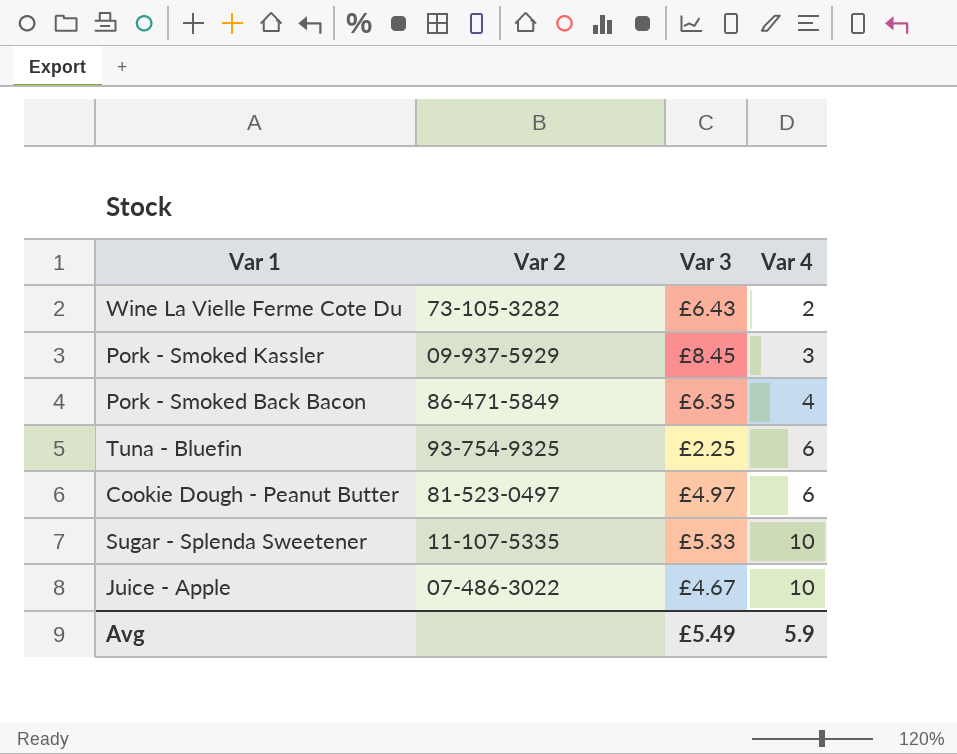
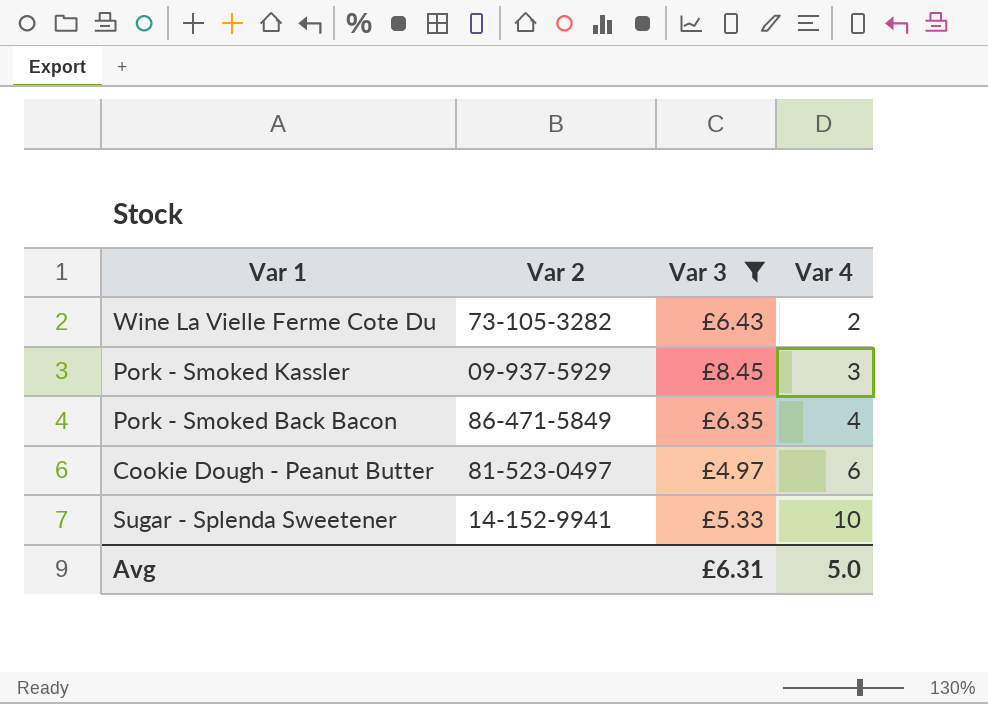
filter: none -> Var 3 >= £4.97
Sugar - Splenda Sweetener | Var 2: 11-107-5335 -> 14-152-9941
Avg | Var 3: £5.49 -> £6.31
Avg | Var 4: 5.9 -> 5.0

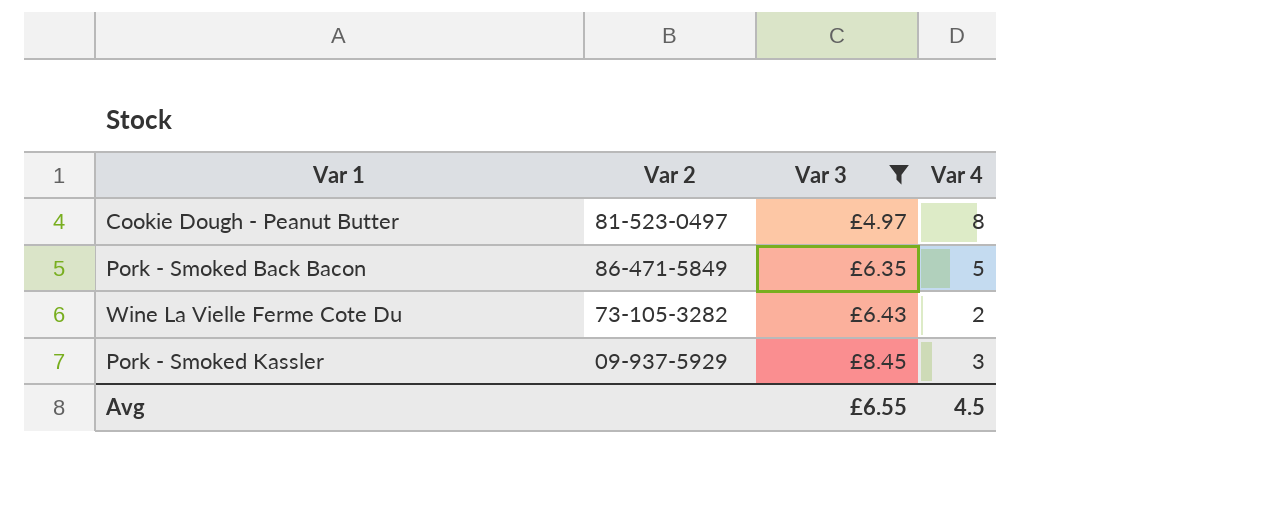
row order: Var 4 ascending -> Var 3 ascending
row Sugar - Splenda Sweetener: 14-152-9941 | £5.33 | 10 -> none
Cookie Dough - Peanut Butter | Var 4: 6 -> 8
Pork - Smoked Back Bacon | Var 4: 4 -> 5
Avg | Var 3: £6.31 -> £6.55
Avg | Var 4: 5.0 -> 4.5

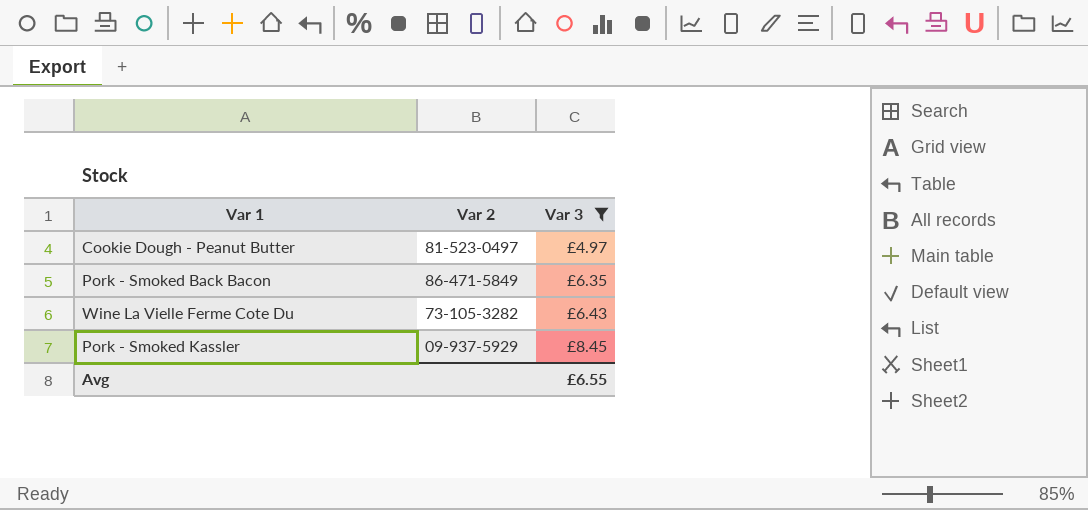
column Var 4 | position: 4 -> none

